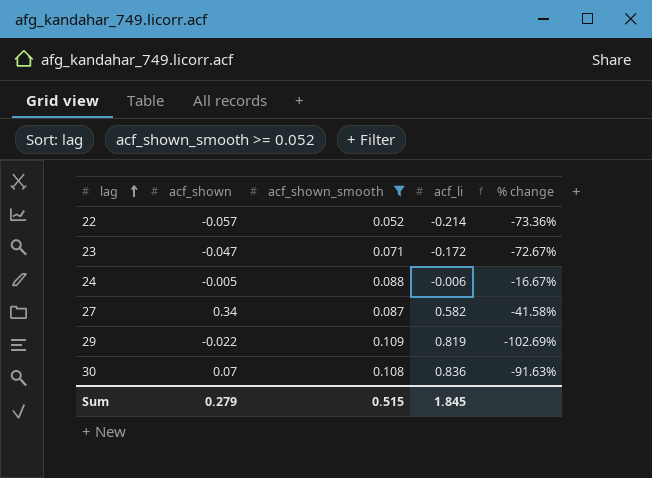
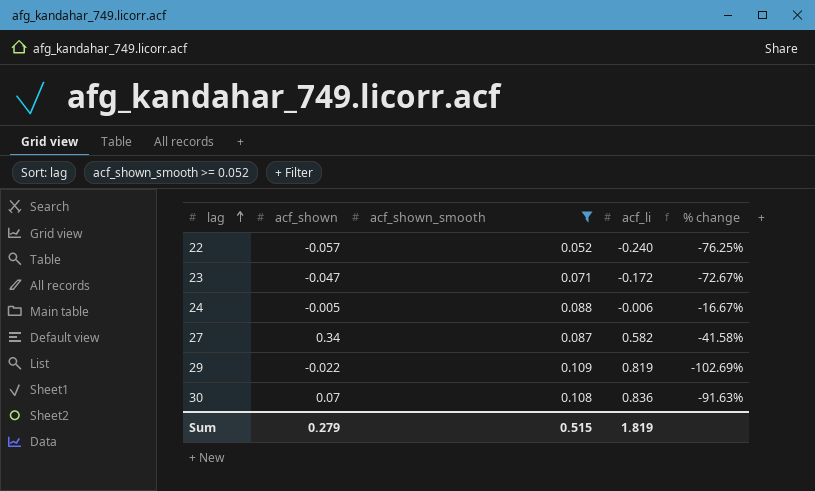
22 | acf_li: -0.214 -> -0.240
22 | % change: -73.36% -> -76.25%
Sum | acf_li: 1.845 -> 1.819

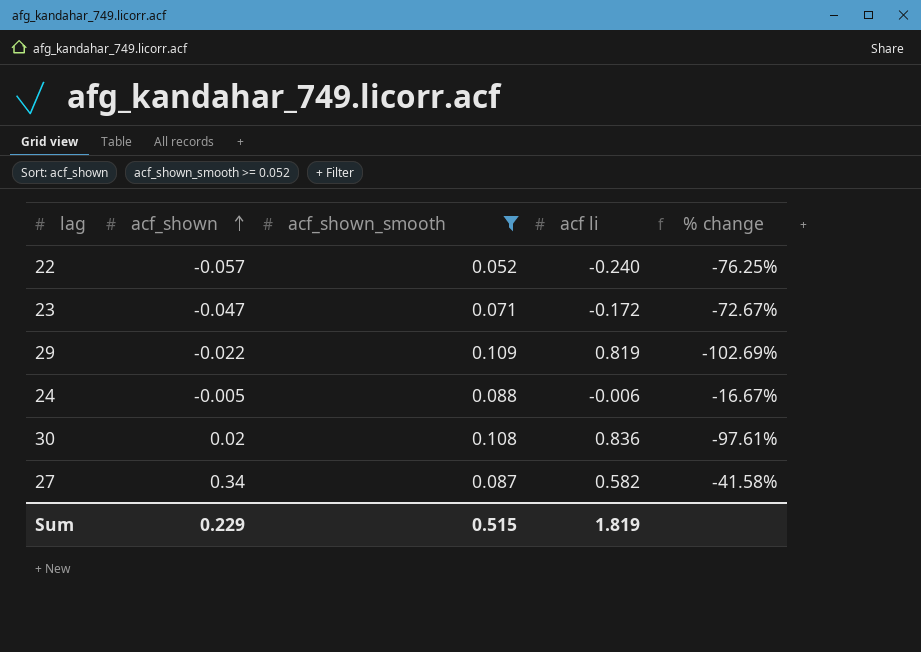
row order: lag ascending -> acf_shown ascending
column name: acf_li -> acf li
30 | acf_shown: 0.07 -> 0.02
30 | % change: -91.63% -> -97.61%
Sum | acf_shown: 0.279 -> 0.229

